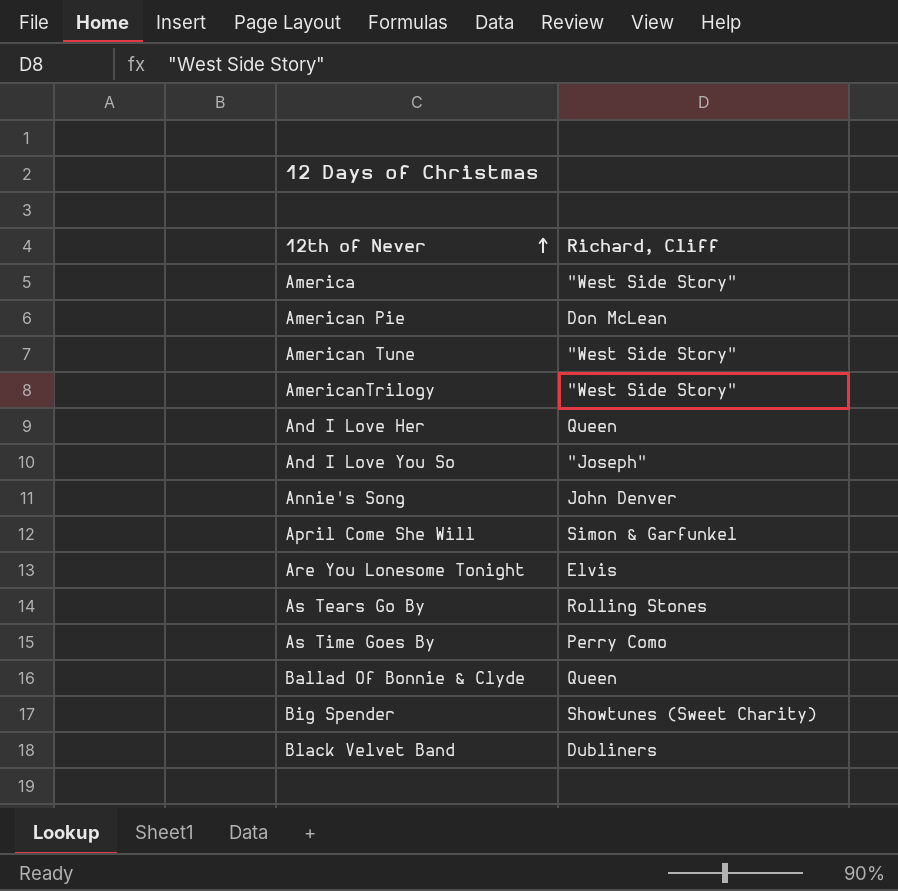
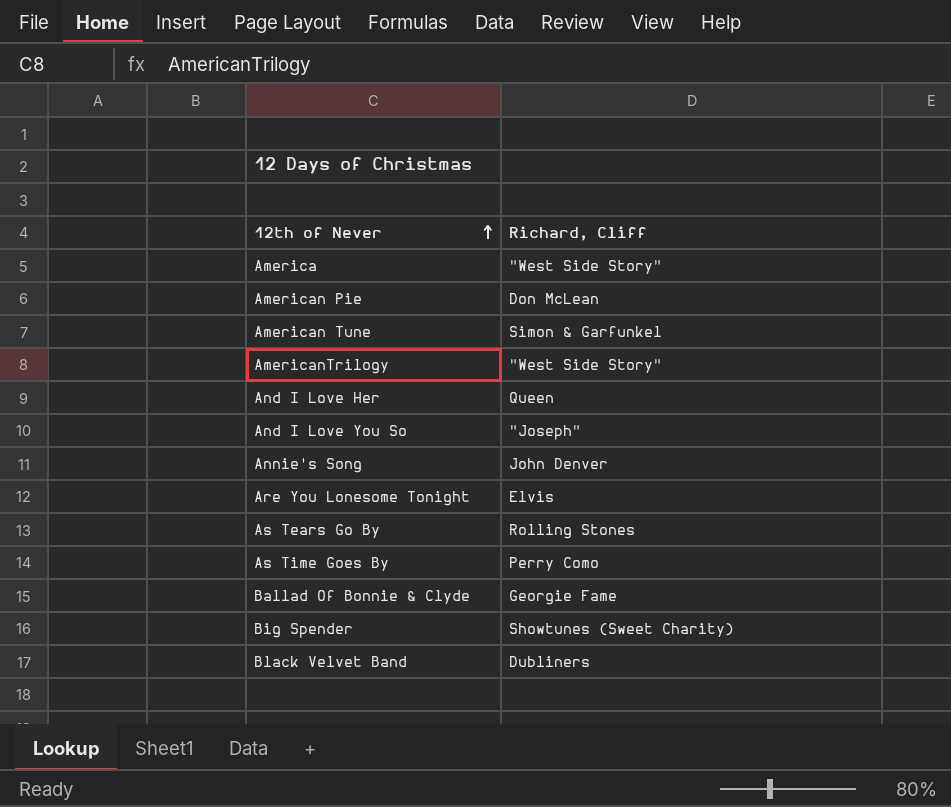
row April Come She Will: Simon & Garfunkel -> none
American Tune | Richard, Cliff: "West Side Story" -> Simon & Garfunkel
Ballad Of Bonnie & Clyde | Richard, Cliff: Queen -> Georgie Fame

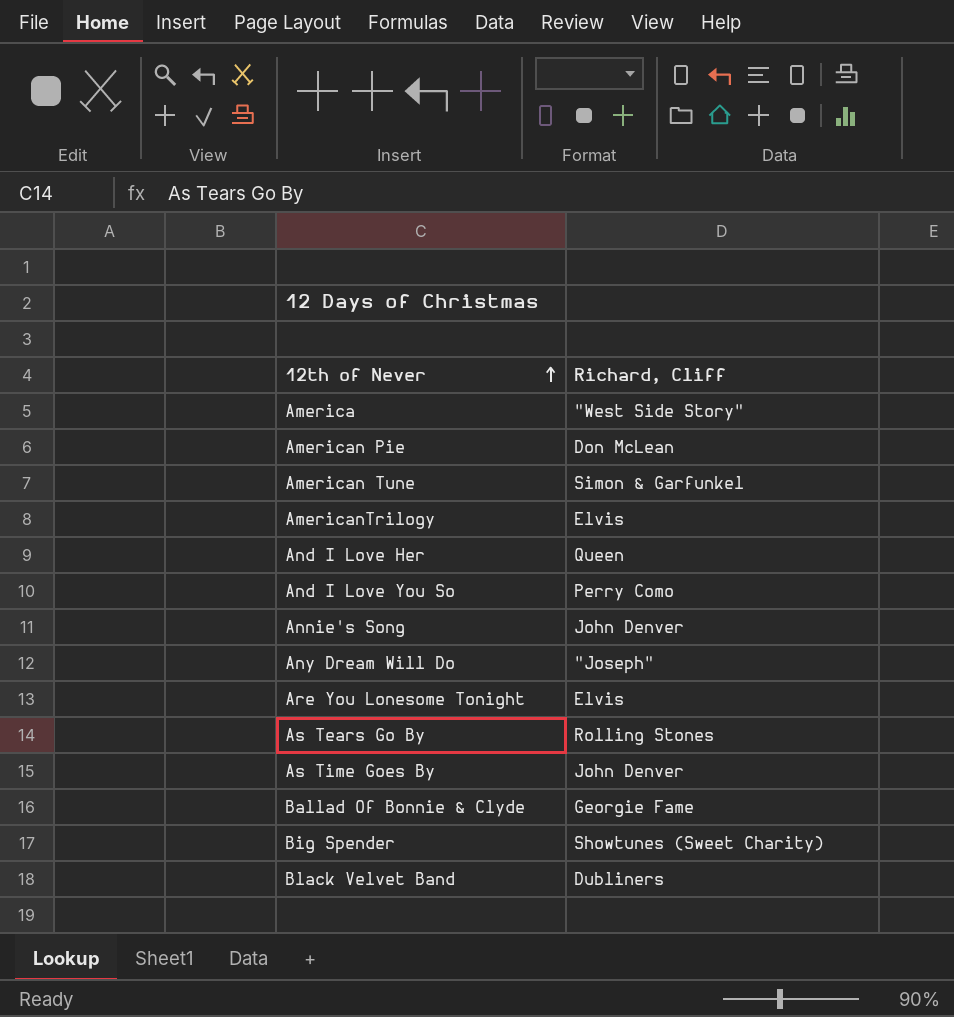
AmericanTrilogy | Richard, Cliff: "West Side Story" -> Elvis
And I Love You So | Richard, Cliff: "Joseph" -> Perry Como
row Any Dream Will Do: none -> "Joseph"
As Time Goes By | Richard, Cliff: Perry Como -> John Denver

